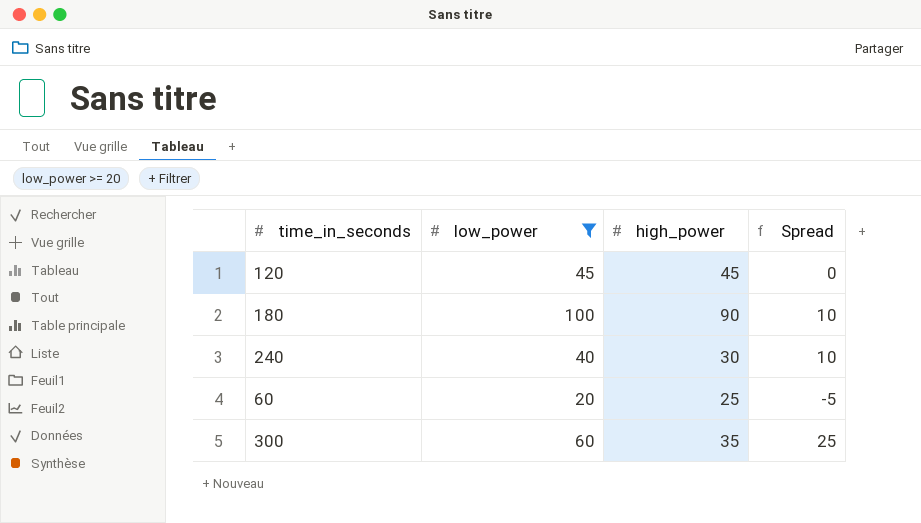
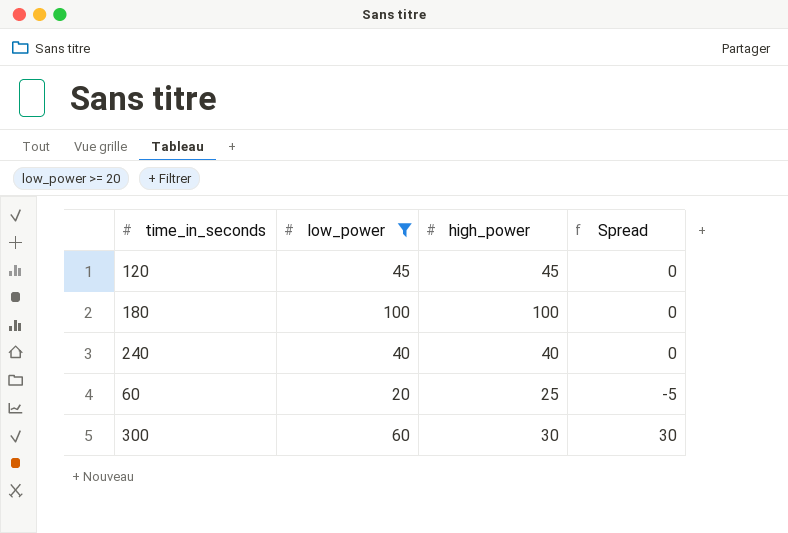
180 | high_power: 90 -> 100
180 | Spread: 10 -> 0
240 | high_power: 30 -> 40
240 | Spread: 10 -> 0
300 | high_power: 35 -> 30
300 | Spread: 25 -> 30

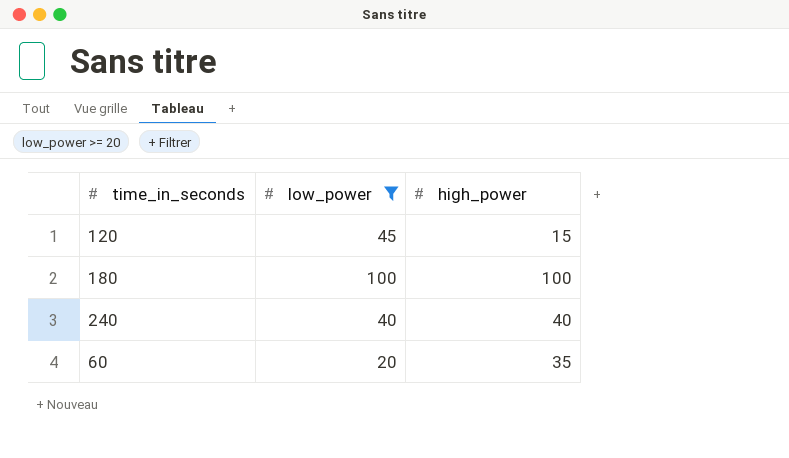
column Spread | formula: [low_power] - [high_power] -> none
row 300: 60 | 30 | 30 -> none
120 | high_power: 45 -> 15
60 | high_power: 25 -> 35

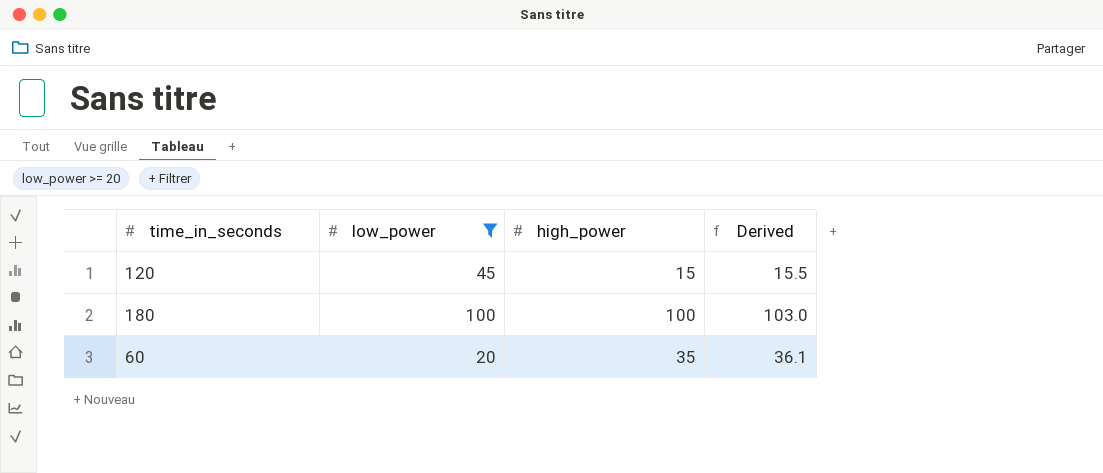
column Derived | formula: none -> [high_power] * 1.03
row 240: 40 | 40 -> none

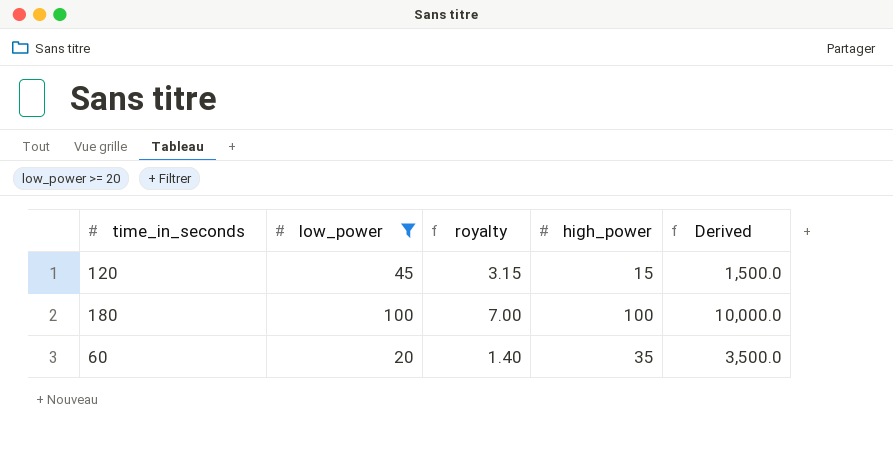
column royalty | formula: none -> [low_power] * 0.07
column Derived | formula: [high_power] * 1.03 -> [high_power] * 100

